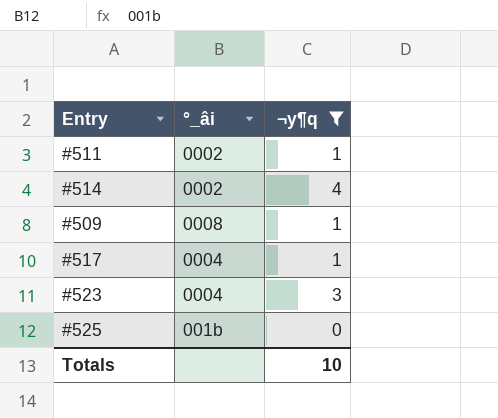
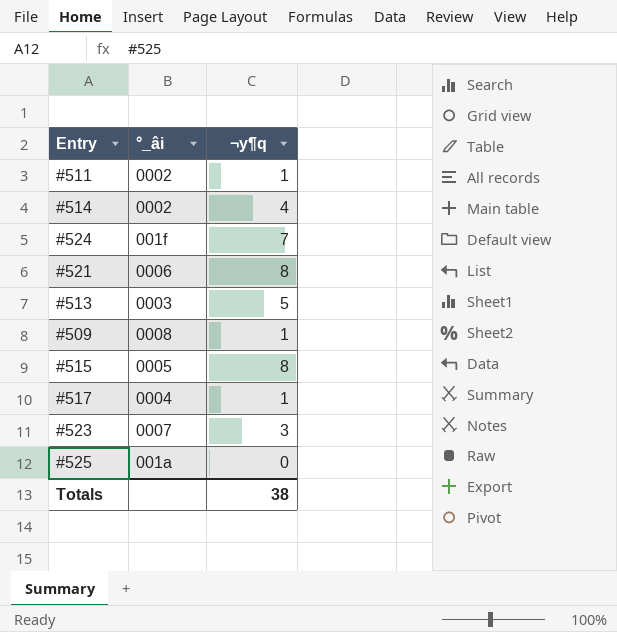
filter: ¬y¶q <= 4 -> none
#523 | °_âi: 0004 -> 0007
#525 | °_âi: 001b -> 001a
Totals | ¬y¶q: 10 -> 38

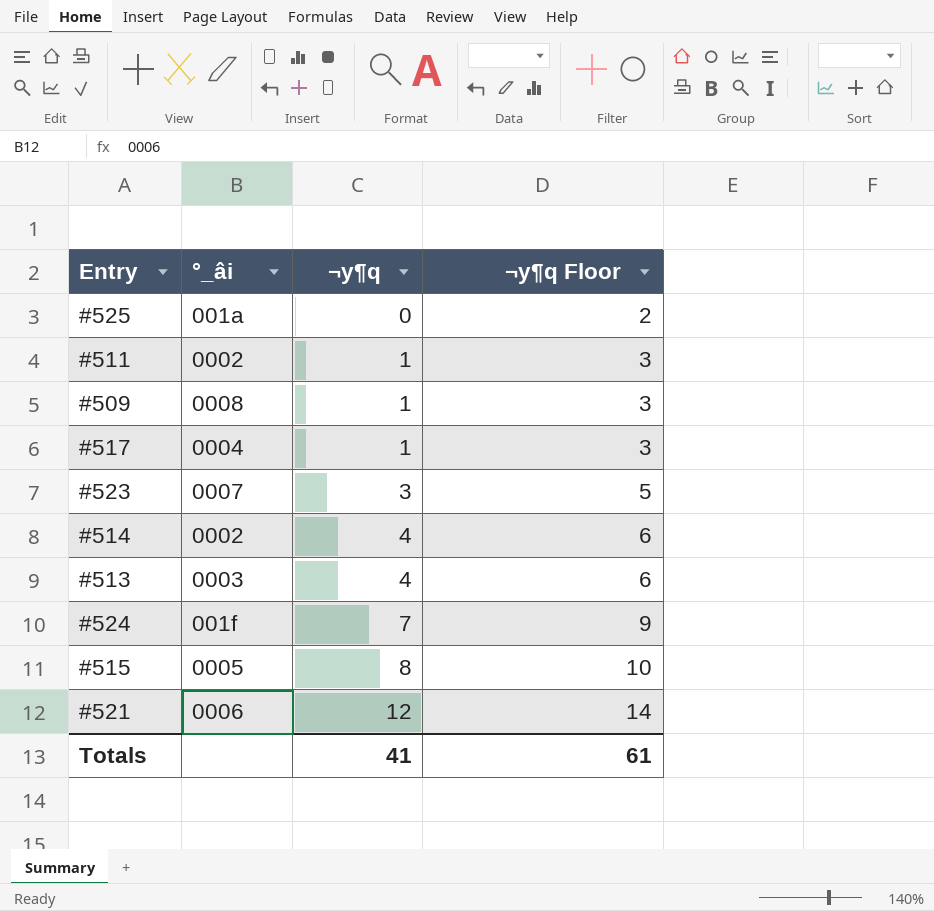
row order: none -> ¬y¶q ascending
column ¬y¶q Floor | formula: none -> [¬y¶q] + 2
#513 | ¬y¶q: 5 -> 4
#521 | ¬y¶q: 8 -> 12
Totals | ¬y¶q: 38 -> 41

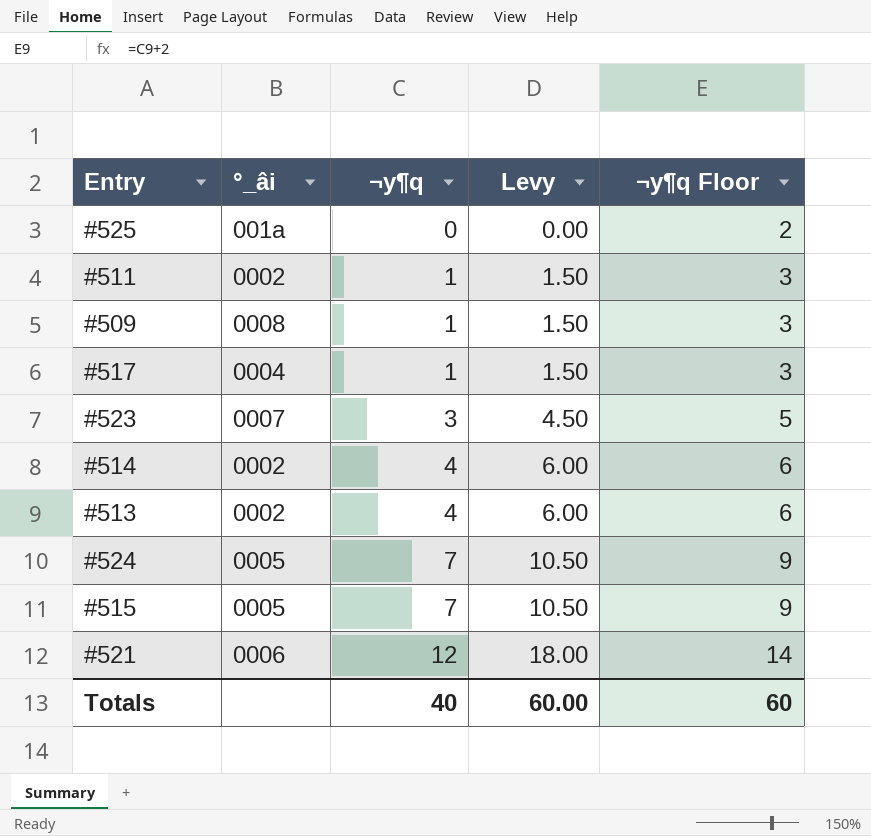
column Levy | formula: none -> [¬y¶q] * 1.5
#513 | °_âi: 0003 -> 0002
#524 | °_âi: 001f -> 0005
#515 | ¬y¶q: 8 -> 7
#515 | ¬y¶q Floor: 10 -> 9
Totals | ¬y¶q: 41 -> 40
Totals | ¬y¶q Floor: 61 -> 60

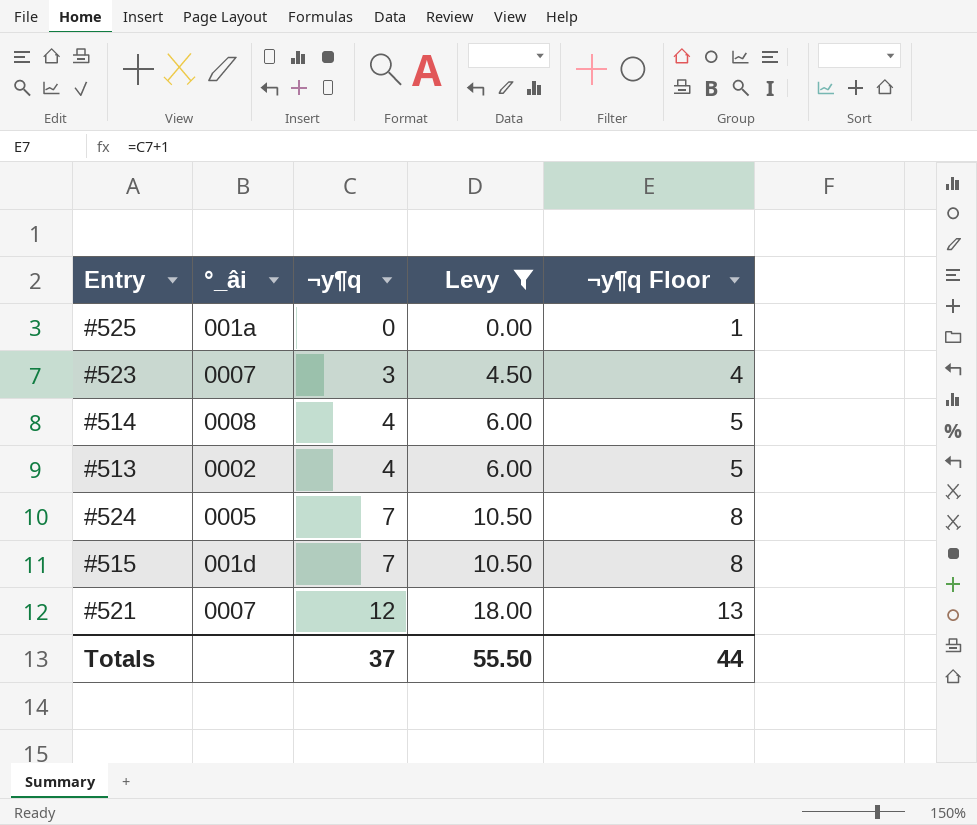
filter: none -> Levy != 1.50
column ¬y¶q Floor | formula: [¬y¶q] + 2 -> [¬y¶q] + 1
#514 | °_âi: 0002 -> 0008
#515 | °_âi: 0005 -> 001d
#521 | °_âi: 0006 -> 0007
Totals | ¬y¶q: 40 -> 37
Totals | Levy: 60.00 -> 55.50
Totals | ¬y¶q Floor: 60 -> 44

